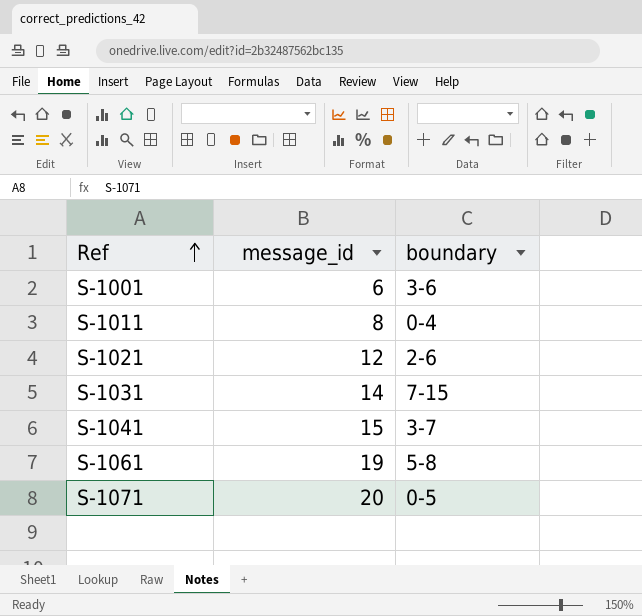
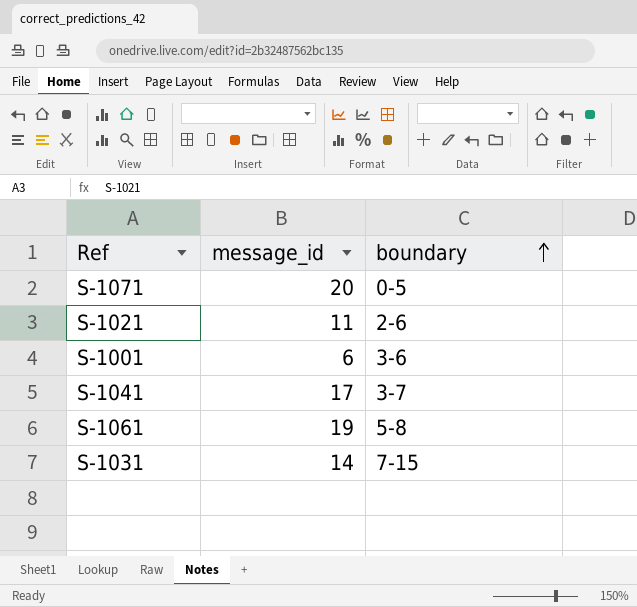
row order: Ref ascending -> boundary ascending
row S-1011: 8 | 0-4 -> none
S-1021 | message_id: 12 -> 11
S-1041 | message_id: 15 -> 17

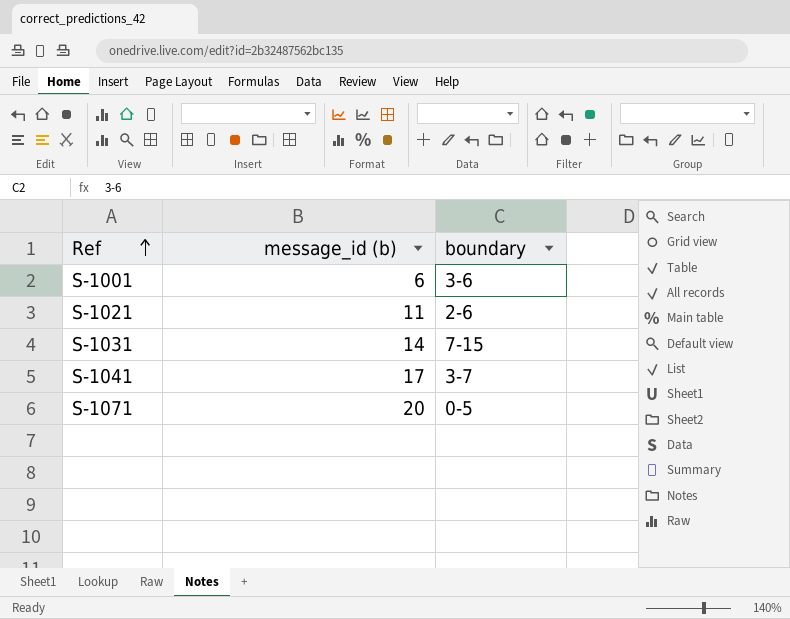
row order: boundary ascending -> Ref ascending
column name: message_id -> message_id (b)
row S-1061: 19 | 5-8 -> none

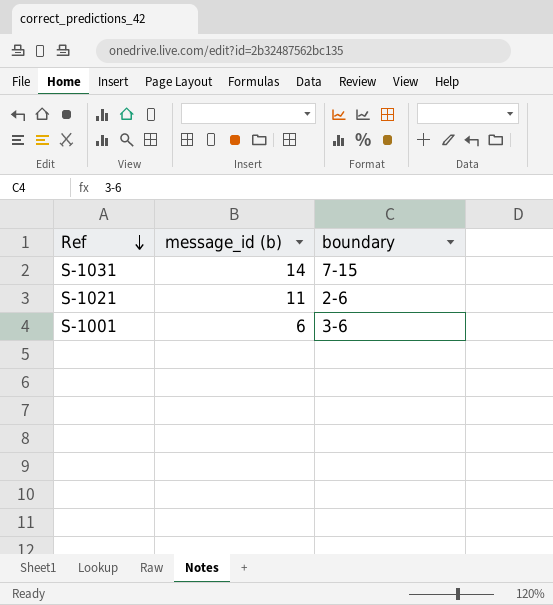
row order: Ref ascending -> Ref descending
row S-1041: 17 | 3-7 -> none
row S-1071: 20 | 0-5 -> none

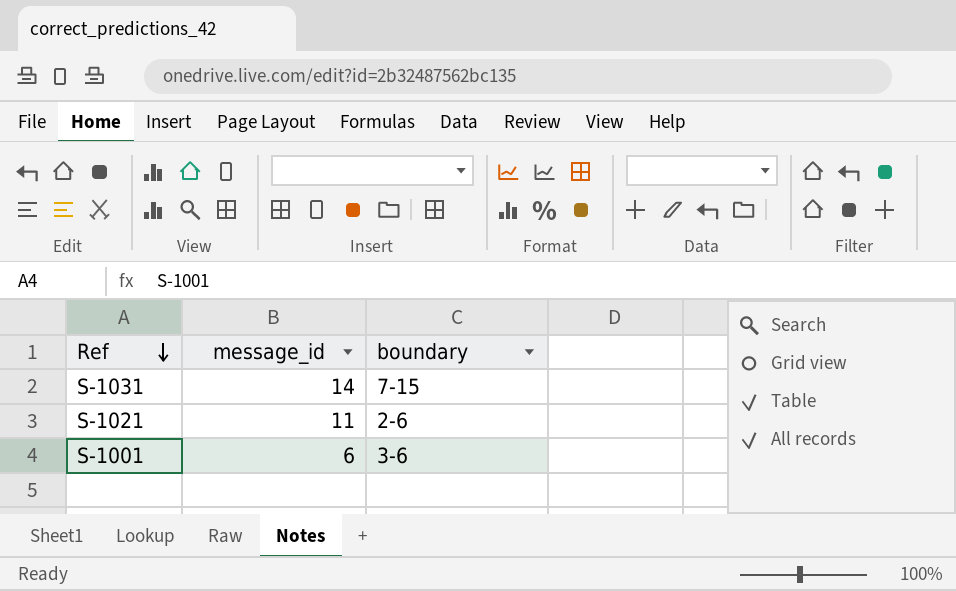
column name: message_id (b) -> message_id

